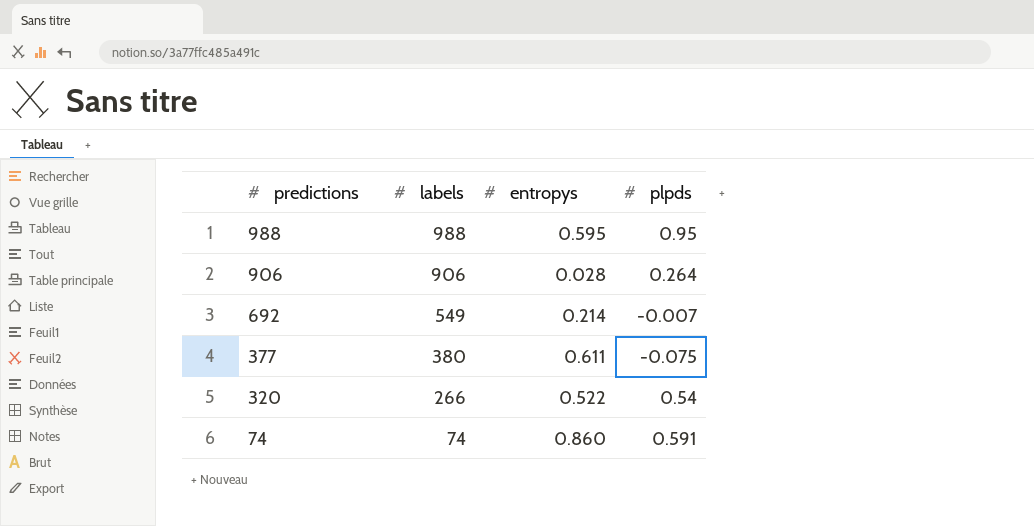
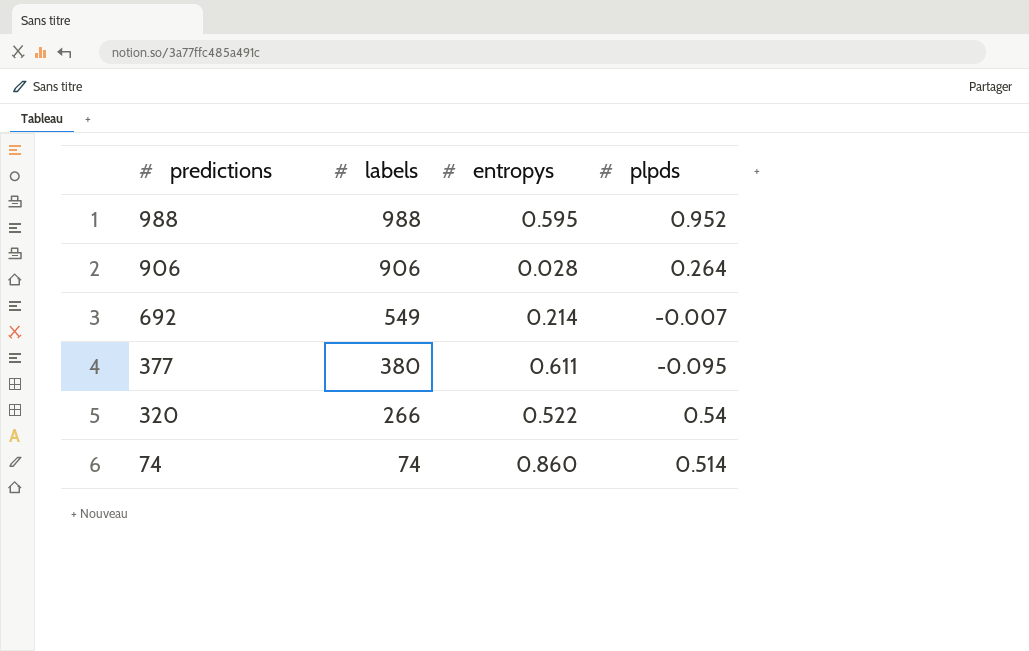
988 | plpds: 0.95 -> 0.952
377 | plpds: -0.075 -> -0.095
74 | plpds: 0.591 -> 0.514

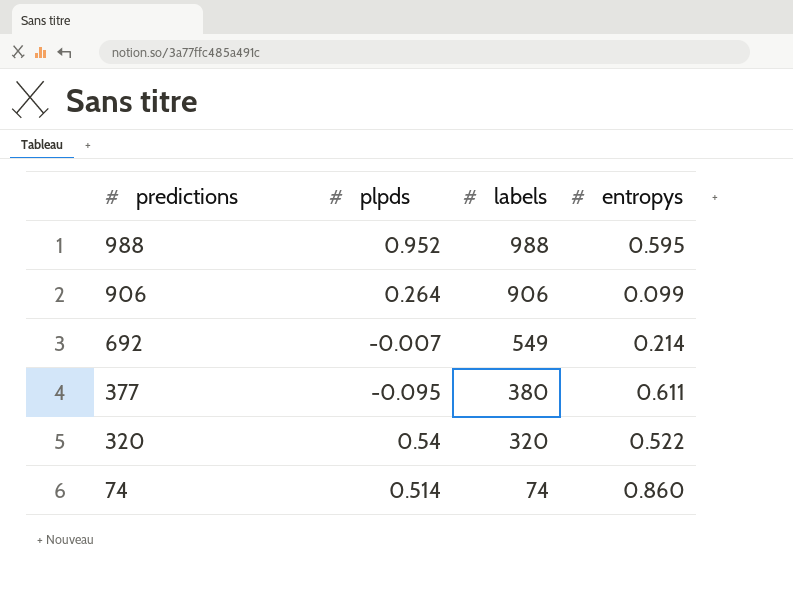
column plpds | position: 4 -> 2
906 | entropys: 0.028 -> 0.099
320 | labels: 266 -> 320

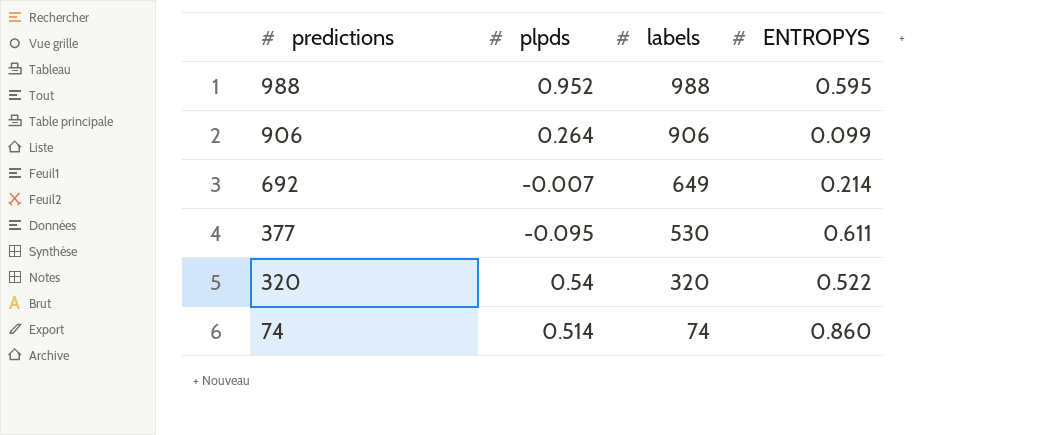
column name: entropys -> ENTROPYS
692 | labels: 549 -> 649
377 | labels: 380 -> 530

